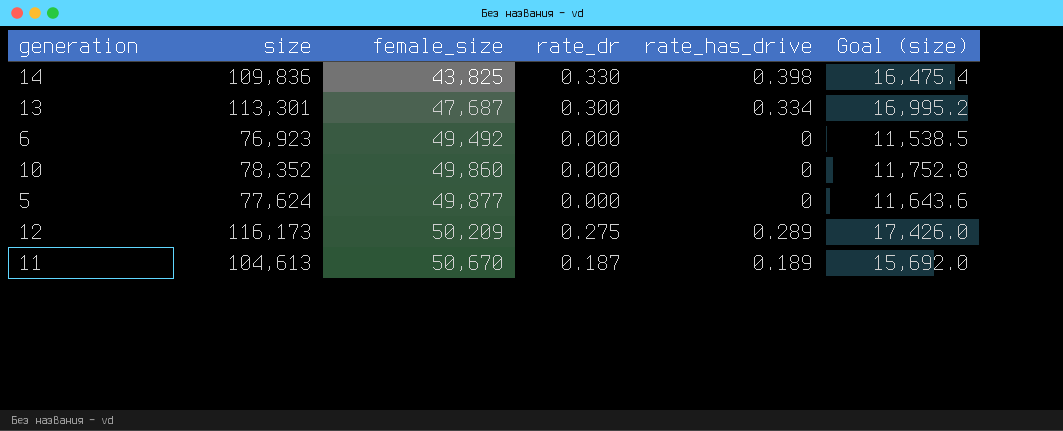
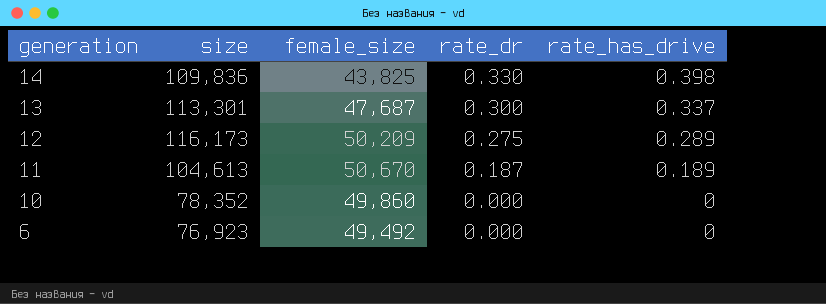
row order: female_size ascending -> generation descending
column Goal (size) | formula: [size] * 0.15 -> none
row 5: 77,624 | 49,877 | 0.000 | 0 | 11,643.6 -> none
13 | rate_has_drive: 0.334 -> 0.337

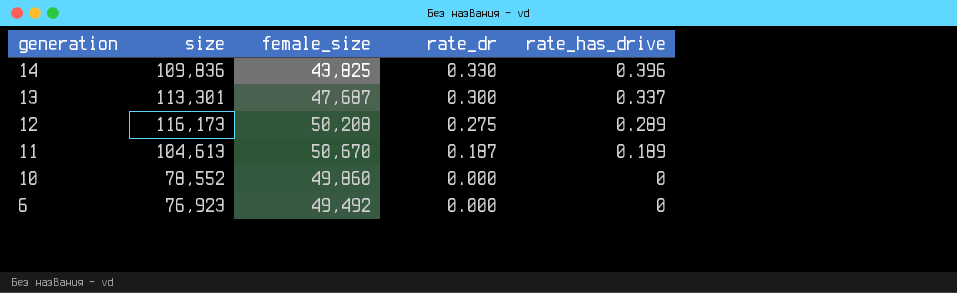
14 | rate_has_drive: 0.398 -> 0.396
12 | female_size: 50,209 -> 50,208
10 | size: 78,352 -> 78,552

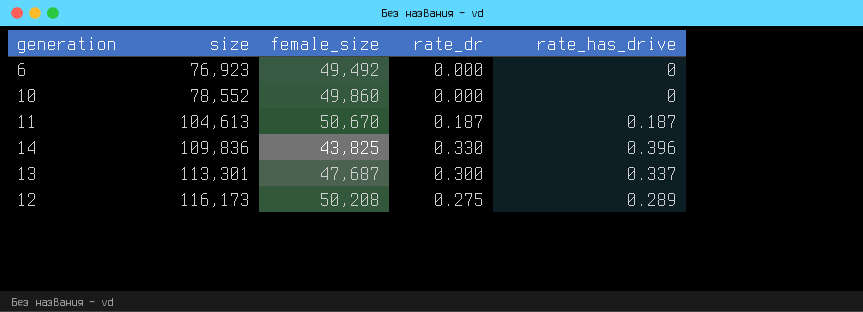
row order: generation descending -> size ascending
11 | rate_has_drive: 0.189 -> 0.187

